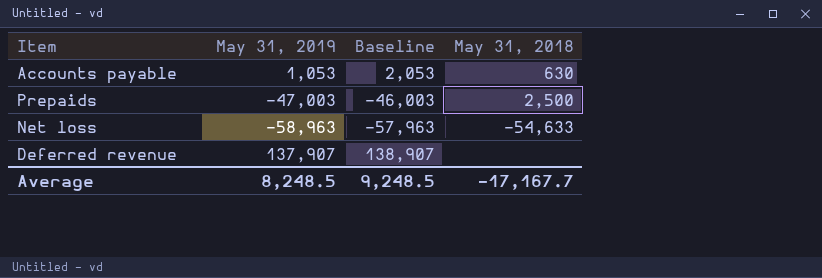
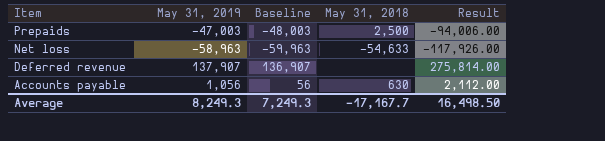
row order: none -> Item descending
column Baseline | formula: [May 31, 2019] + 1000 -> [May 31, 2019] - 1000
column Result | formula: none -> [May 31, 2019] * 2
Accounts payable | May 31, 2019: 1,053 -> 1,056
Average | May 31, 2019: 8,248.5 -> 8,249.3
Average | Baseline: 9,248.5 -> 7,249.3

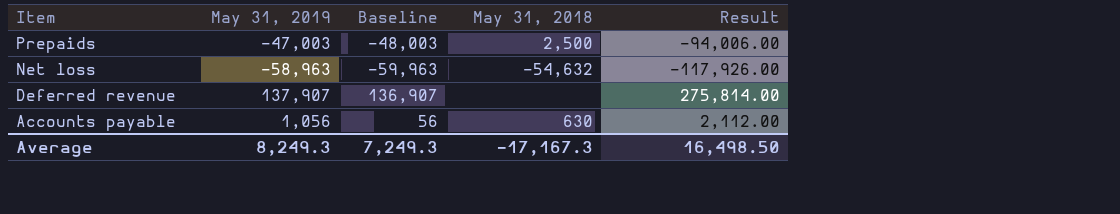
Net loss | May 31, 2018: -54,633 -> -54,632
Average | May 31, 2018: -17,167.7 -> -17,167.3

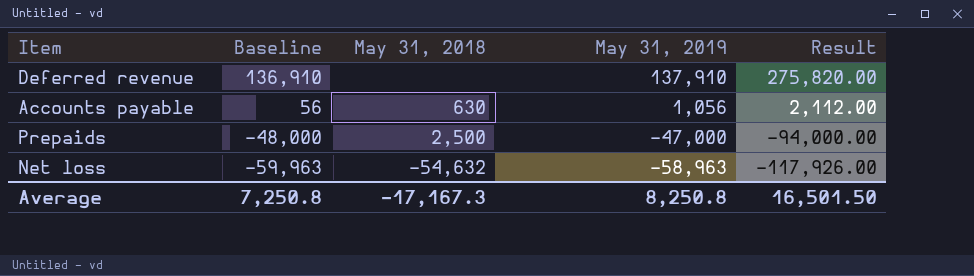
row order: Item descending -> Baseline descending
column May 31, 2019 | position: 2 -> 4
Deferred revenue | Baseline: 136,907 -> 136,910
Deferred revenue | May 31, 2019: 137,907 -> 137,910
Deferred revenue | Result: 275,814.00 -> 275,820.00
Prepaids | Baseline: -48,003 -> -48,000
Prepaids | May 31, 2019: -47,003 -> -47,000
Prepaids | Result: -94,006.00 -> -94,000.00
Average | Baseline: 7,249.3 -> 7,250.8
Average | May 31, 2019: 8,249.3 -> 8,250.8
Average | Result: 16,498.50 -> 16,501.50

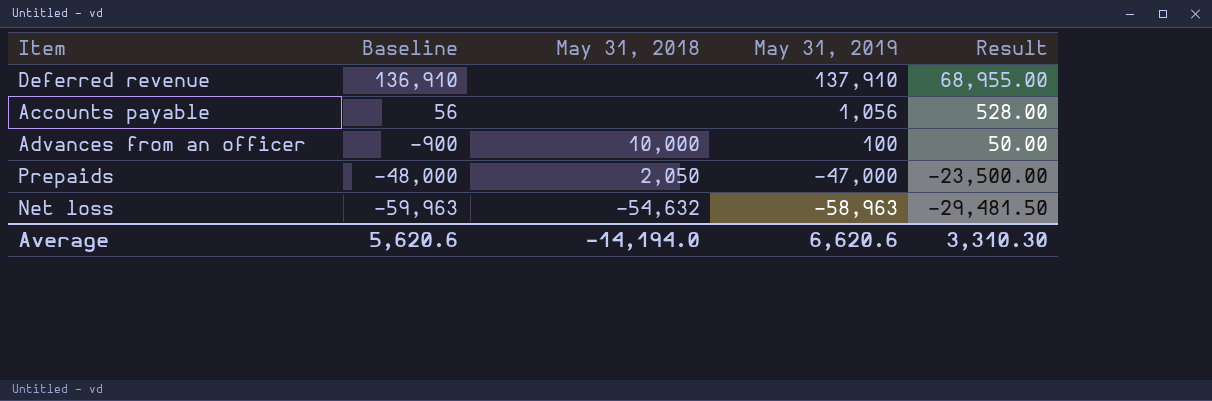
column Result | formula: [May 31, 2019] * 2 -> [May 31, 2019] * 0.5
Accounts payable | May 31, 2018: 630 -> none
row Advances from an officer: none -> -900 | 10,000 | 100 | 50.00
Prepaids | May 31, 2018: 2,500 -> 2,050
Average | Baseline: 7,250.8 -> 5,620.6
Average | May 31, 2018: -17,167.3 -> -14,194.0
Average | May 31, 2019: 8,250.8 -> 6,620.6
Average | Result: 16,501.50 -> 3,310.30

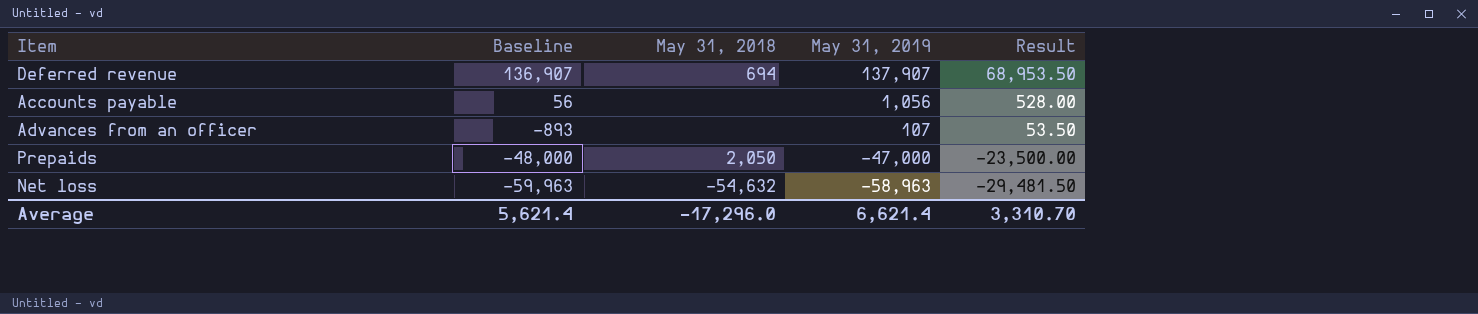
Deferred revenue | Baseline: 136,910 -> 136,907
Deferred revenue | May 31, 2018: none -> 694
Deferred revenue | May 31, 2019: 137,910 -> 137,907
Deferred revenue | Result: 68,955.00 -> 68,953.50
Advances from an officer | Baseline: -900 -> -893
Advances from an officer | May 31, 2018: 10,000 -> none
Advances from an officer | May 31, 2019: 100 -> 107
Advances from an officer | Result: 50.00 -> 53.50
Average | Baseline: 5,620.6 -> 5,621.4
Average | May 31, 2018: -14,194.0 -> -17,296.0
Average | May 31, 2019: 6,620.6 -> 6,621.4
Average | Result: 3,310.30 -> 3,310.70

